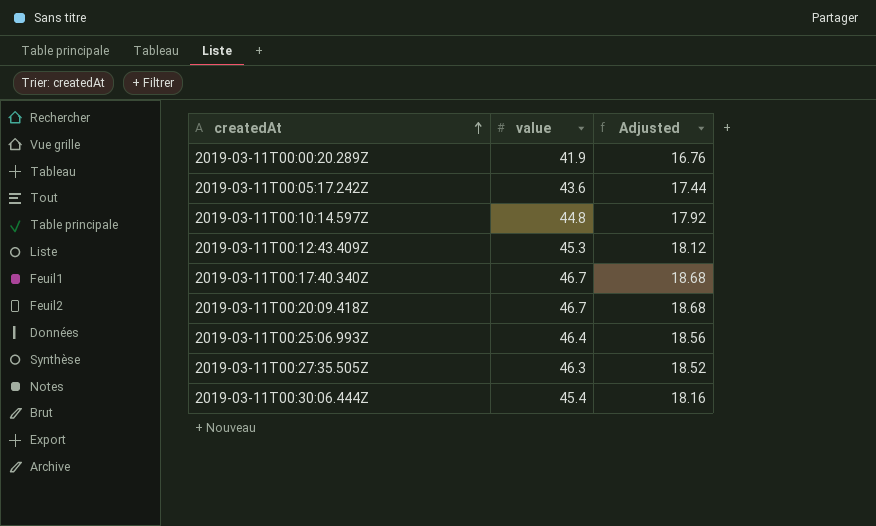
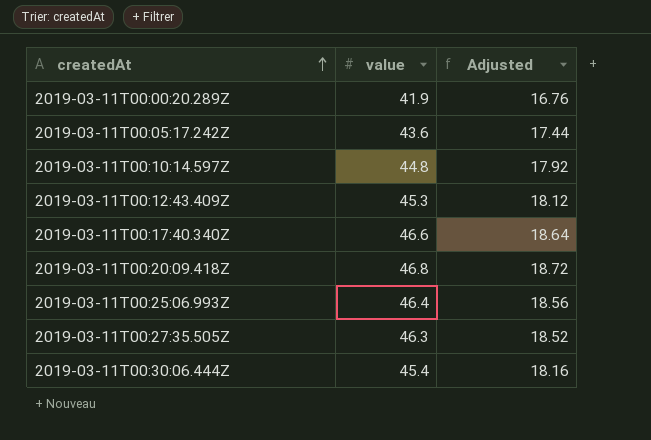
2019-03-11T00:17:40.340Z | value: 46.7 -> 46.6
2019-03-11T00:17:40.340Z | Adjusted: 18.68 -> 18.64
2019-03-11T00:20:09.418Z | value: 46.7 -> 46.8
2019-03-11T00:20:09.418Z | Adjusted: 18.68 -> 18.72

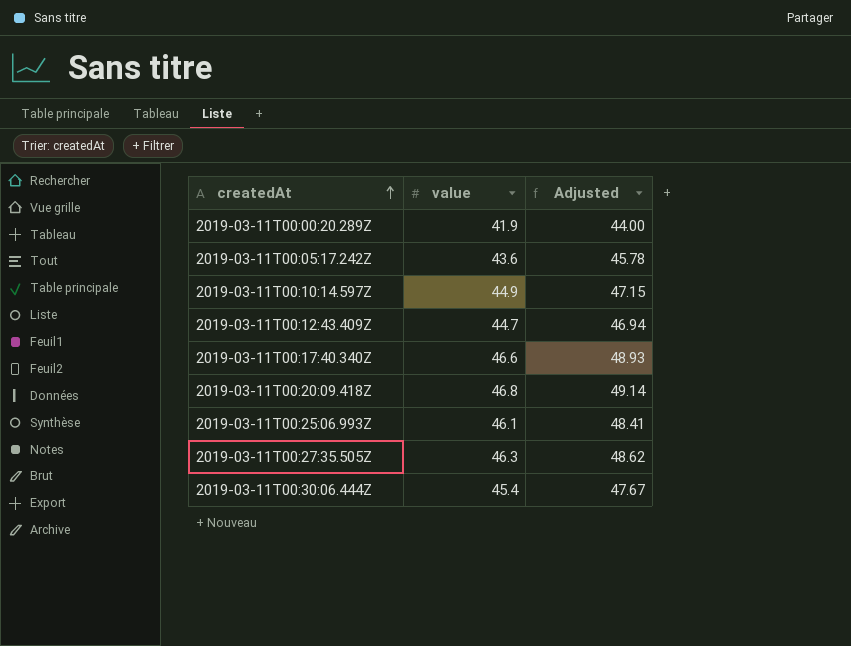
column Adjusted | formula: [value] * 0.4 -> [value] * 1.05
2019-03-11T00:10:14.597Z | value: 44.8 -> 44.9
2019-03-11T00:12:43.409Z | value: 45.3 -> 44.7
2019-03-11T00:25:06.993Z | value: 46.4 -> 46.1

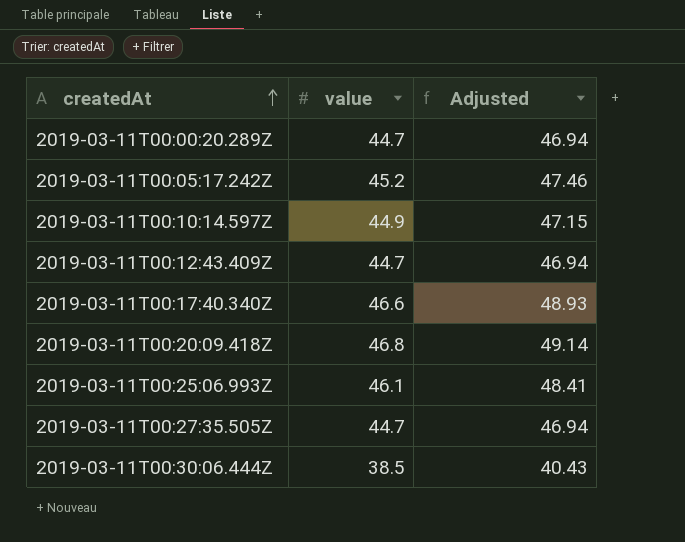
2019-03-11T00:00:20.289Z | value: 41.9 -> 44.7
2019-03-11T00:00:20.289Z | Adjusted: 44.00 -> 46.94
2019-03-11T00:05:17.242Z | value: 43.6 -> 45.2
2019-03-11T00:05:17.242Z | Adjusted: 45.78 -> 47.46
2019-03-11T00:27:35.505Z | value: 46.3 -> 44.7
2019-03-11T00:27:35.505Z | Adjusted: 48.62 -> 46.94
2019-03-11T00:30:06.444Z | value: 45.4 -> 38.5
2019-03-11T00:30:06.444Z | Adjusted: 47.67 -> 40.43

